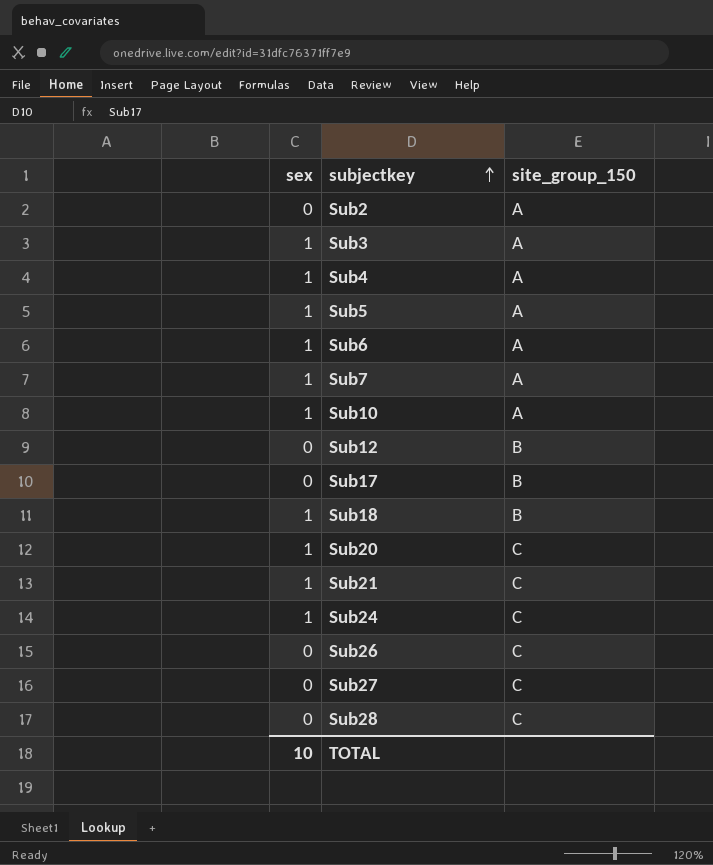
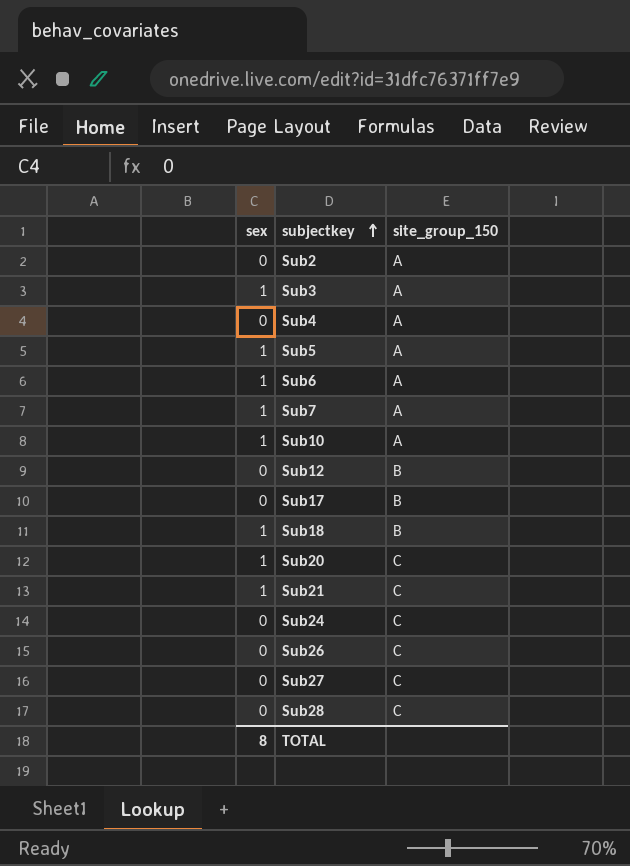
Sub4 | sex: 1 -> 0
Sub24 | sex: 1 -> 0
TOTAL | sex: 10 -> 8

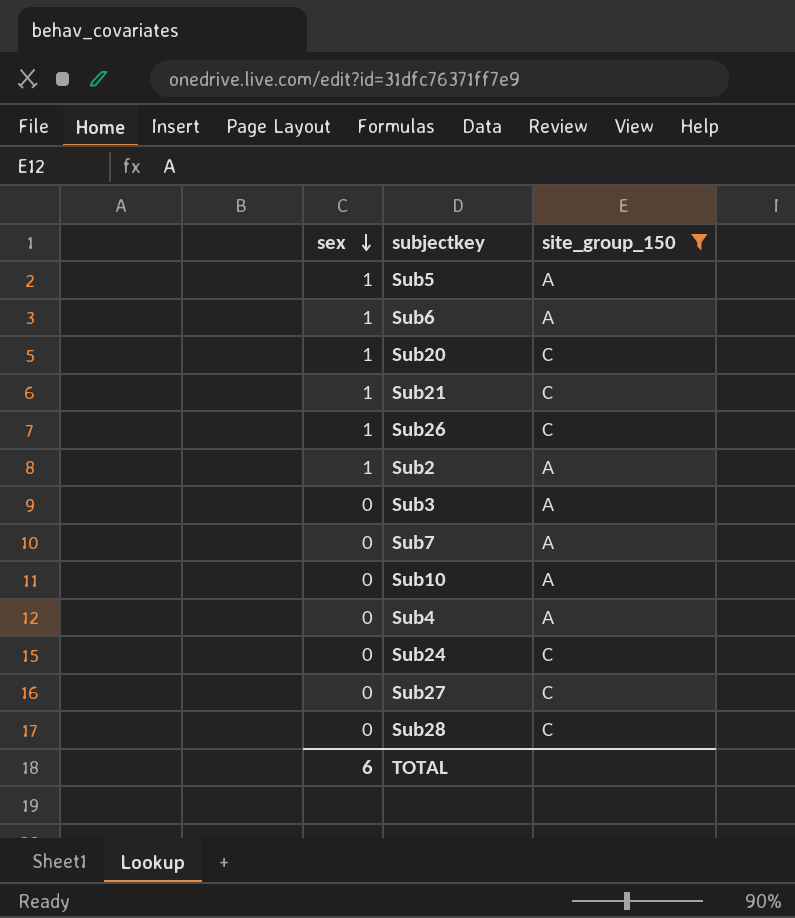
filter: none -> site_group_150 != B
row order: subjectkey ascending -> sex descending
Sub26 | sex: 0 -> 1
Sub2 | sex: 0 -> 1
Sub3 | sex: 1 -> 0
Sub7 | sex: 1 -> 0
Sub10 | sex: 1 -> 0
TOTAL | sex: 8 -> 6

